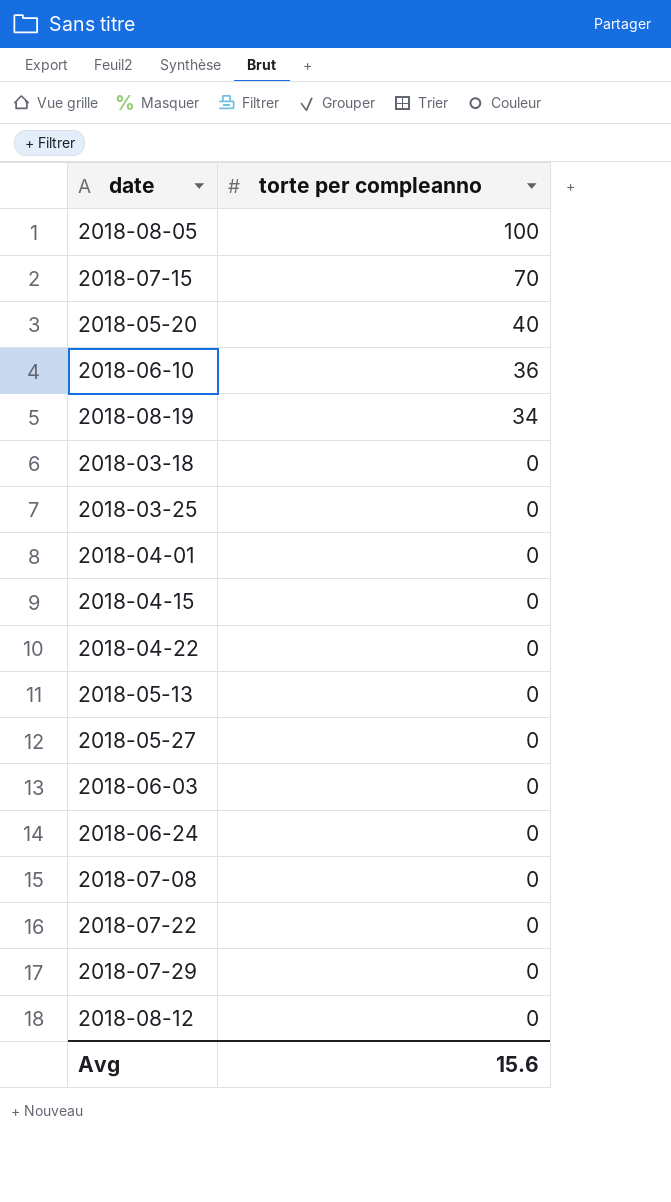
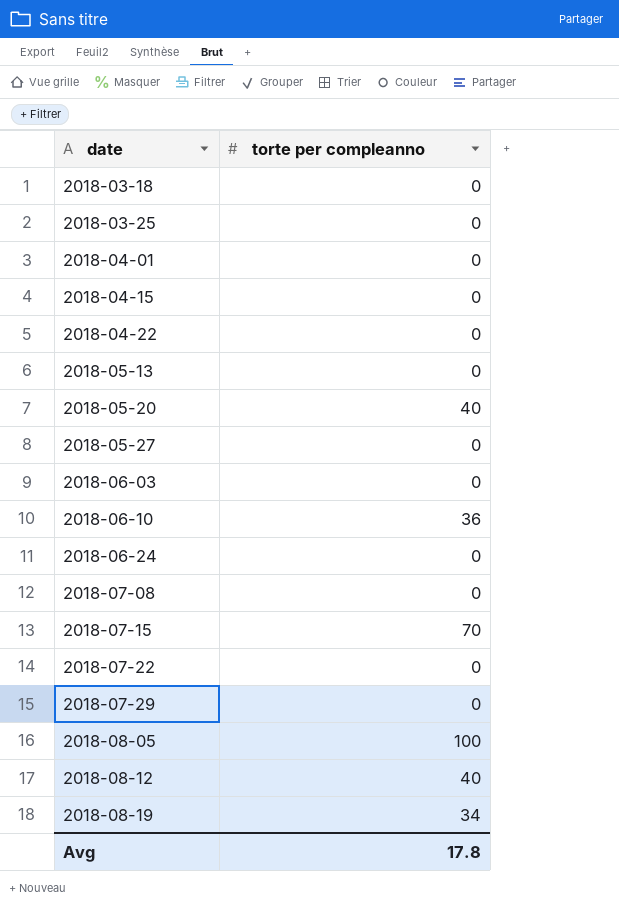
row order: torte per compleanno descending -> date ascending
2018-08-12 | torte per compleanno: 0 -> 40
Avg | torte per compleanno: 15.6 -> 17.8

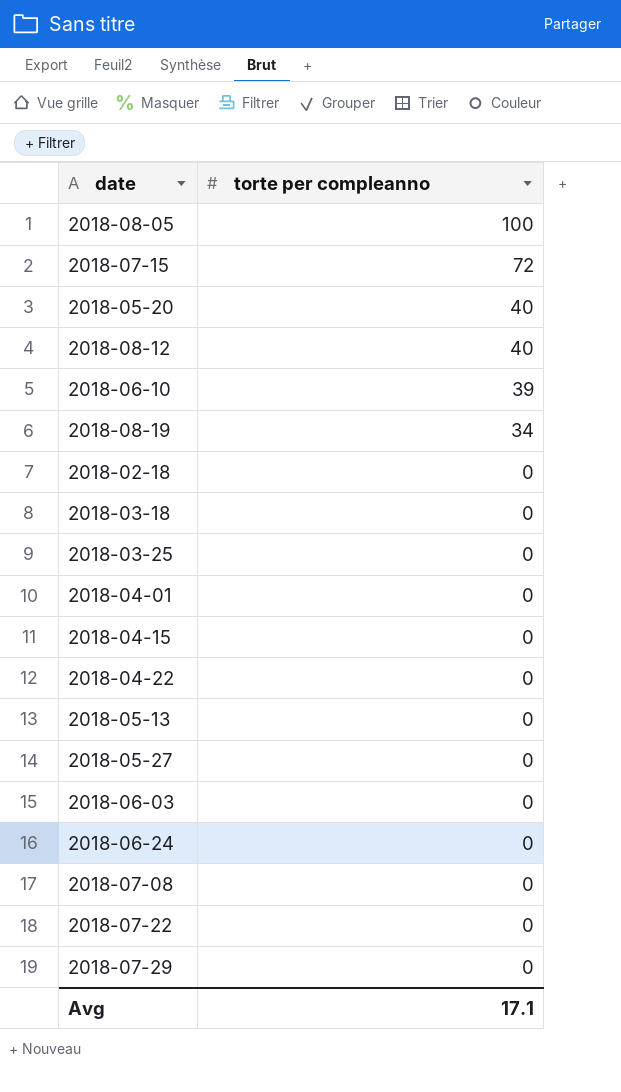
row order: date ascending -> torte per compleanno descending
2018-07-15 | torte per compleanno: 70 -> 72
2018-06-10 | torte per compleanno: 36 -> 39
row 2018-02-18: none -> 0
Avg | torte per compleanno: 17.8 -> 17.1

